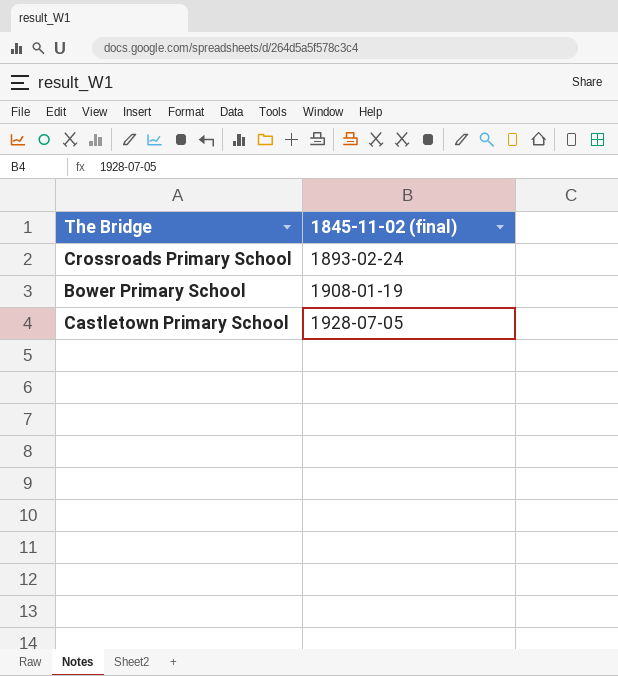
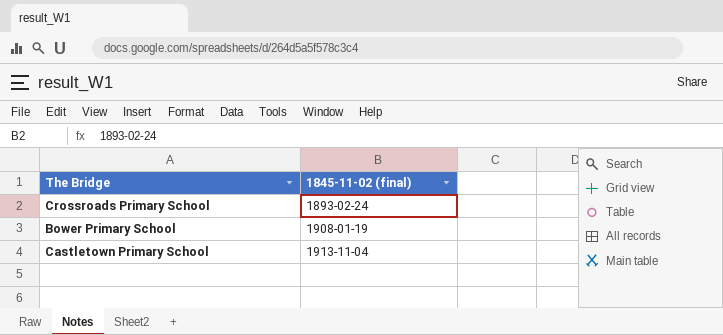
Castletown Primary School | 1845-11-02 (final): 1928-07-05 -> 1913-11-04

